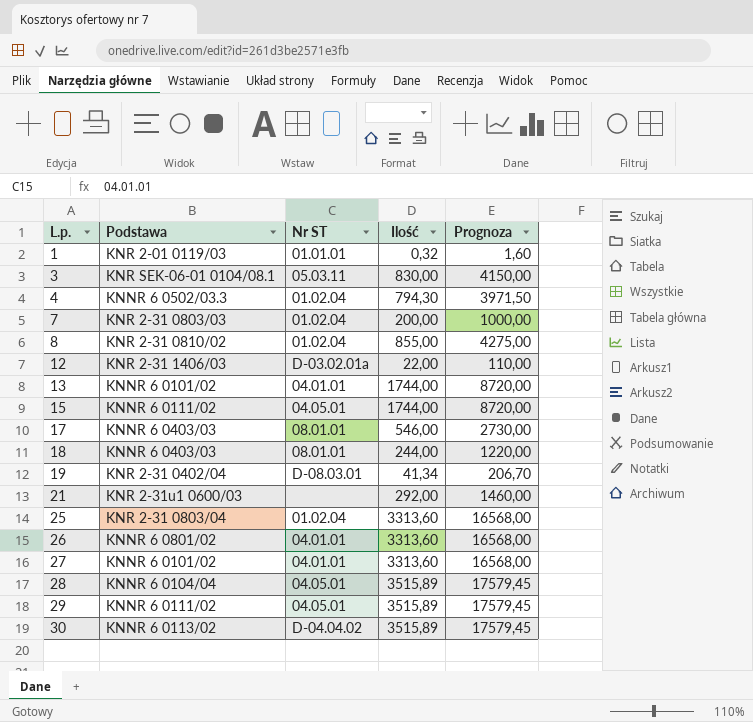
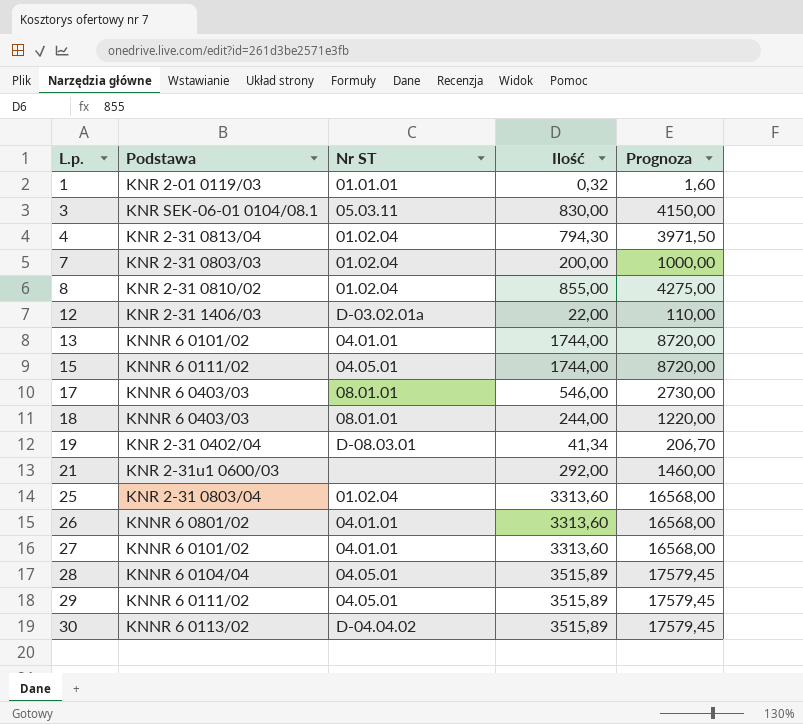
4 | Podstawa: KNNR 6 0502/03.3 -> KNR 2-31 0813/04

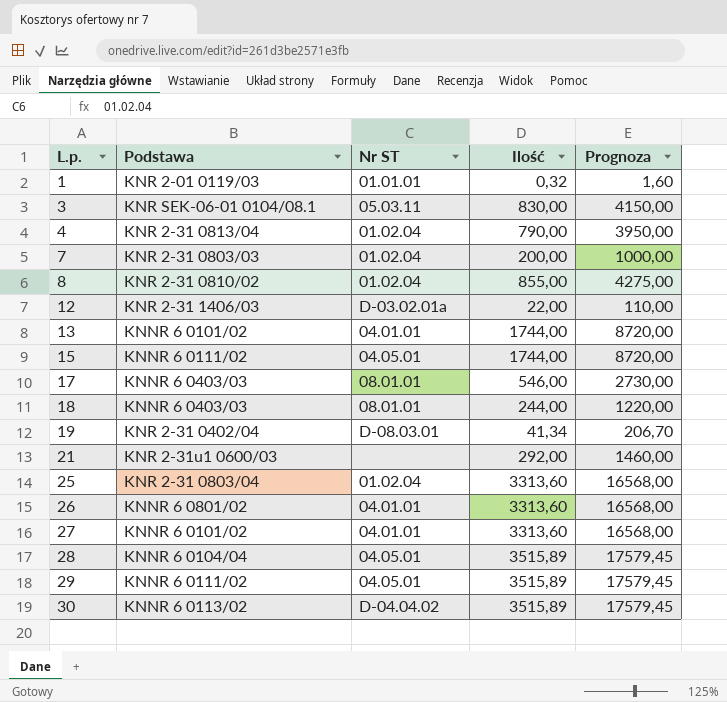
4 | Ilość: 794,30 -> 790,00
4 | Prognoza: 3971,50 -> 3950,00

